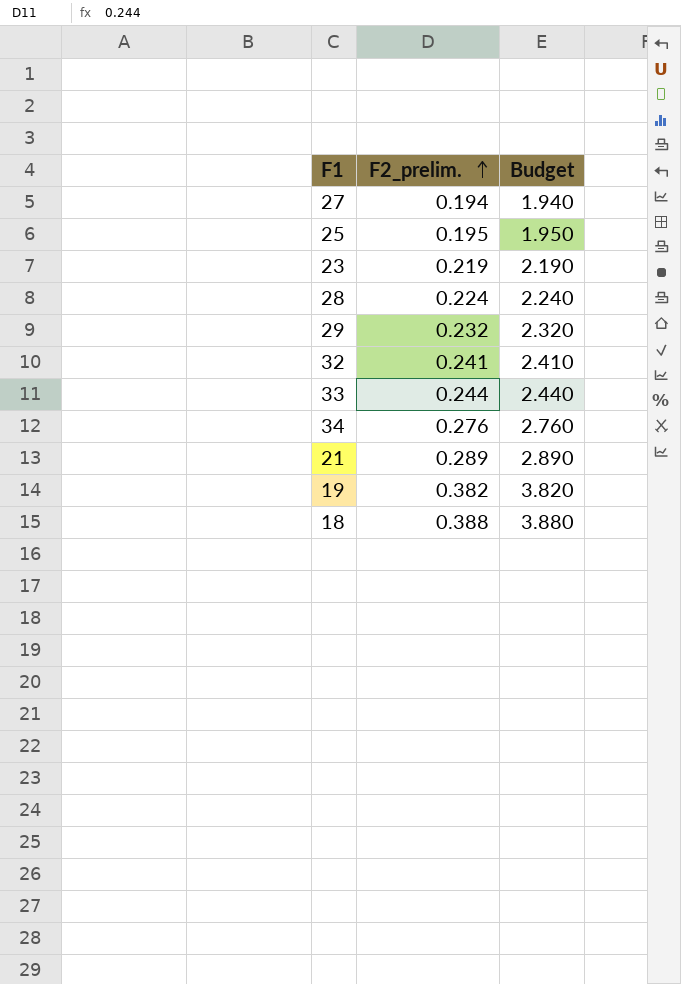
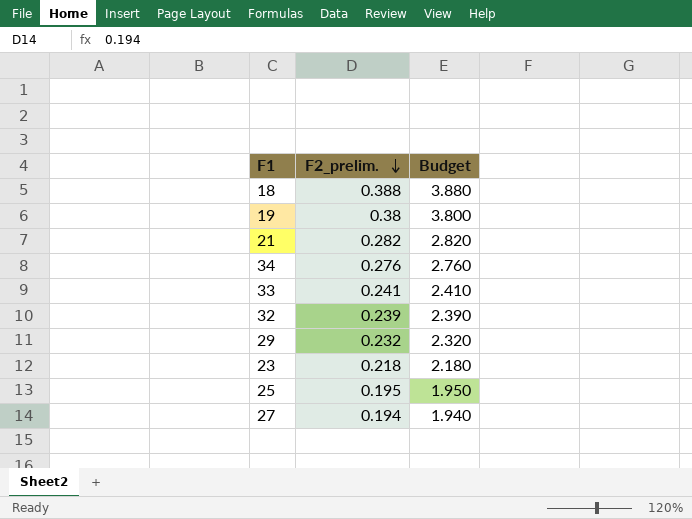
row order: F2_prelim. ascending -> F2_prelim. descending
row 28: 0.224 | 2.240 -> none
19 | F2_prelim.: 0.382 -> 0.38
19 | Budget: 3.820 -> 3.800
21 | F2_prelim.: 0.289 -> 0.282
21 | Budget: 2.890 -> 2.820
33 | F2_prelim.: 0.244 -> 0.241
33 | Budget: 2.440 -> 2.410
32 | F2_prelim.: 0.241 -> 0.239
32 | Budget: 2.410 -> 2.390
23 | F2_prelim.: 0.219 -> 0.218
23 | Budget: 2.190 -> 2.180

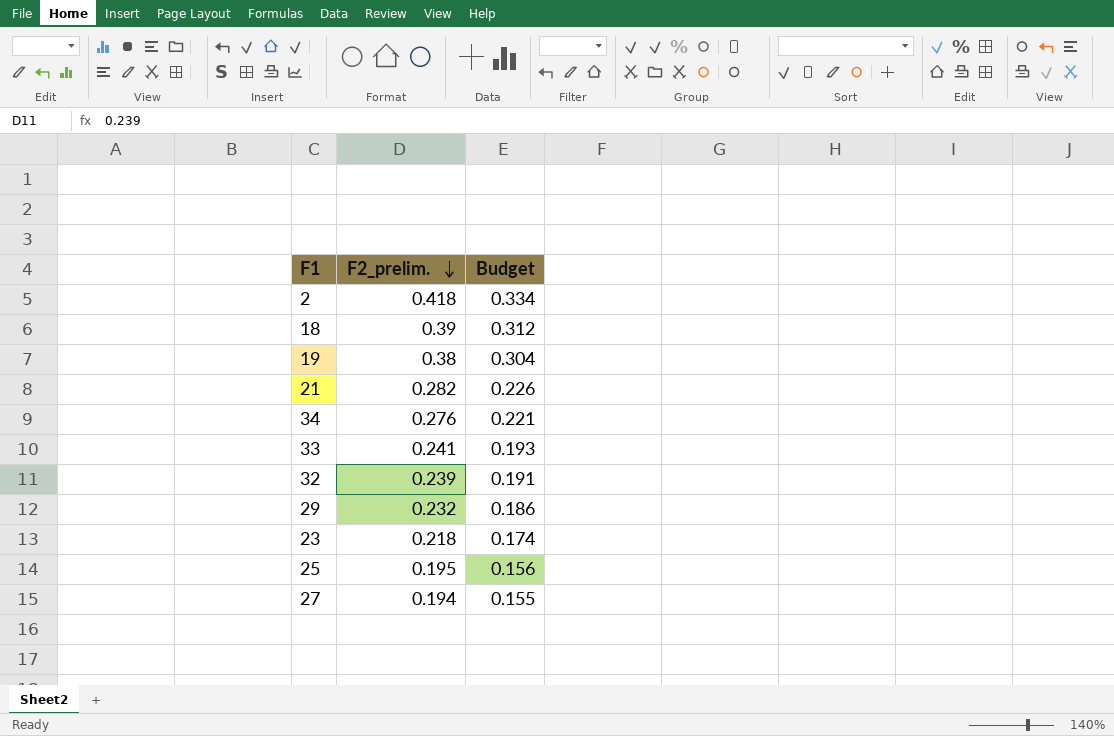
column Budget | formula: [F2_prelim.] * 10 -> [F2_prelim.] * 0.8
row 2: none -> 0.418 | 0.334
18 | F2_prelim.: 0.388 -> 0.39

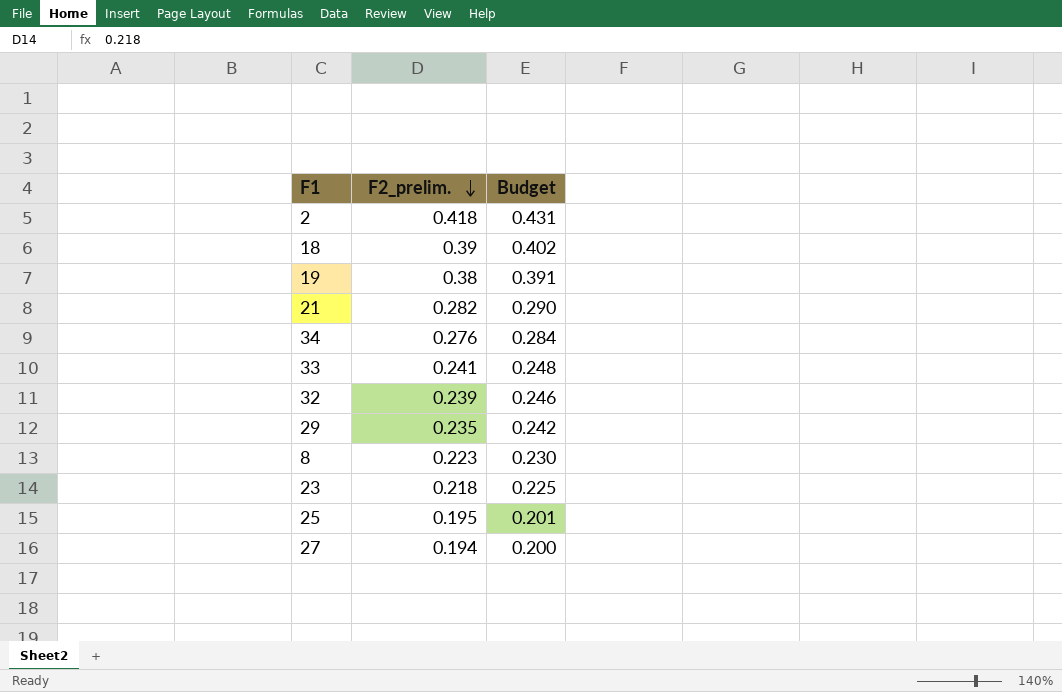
column Budget | formula: [F2_prelim.] * 0.8 -> [F2_prelim.] * 1.03
29 | F2_prelim.: 0.232 -> 0.235
row 8: none -> 0.223 | 0.230

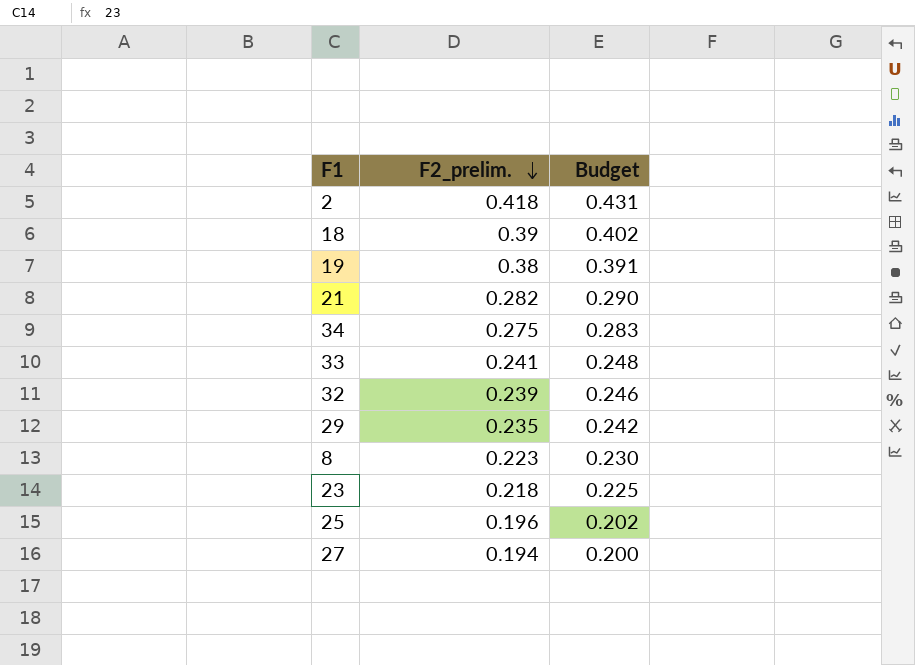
34 | F2_prelim.: 0.276 -> 0.275
34 | Budget: 0.284 -> 0.283
25 | F2_prelim.: 0.195 -> 0.196
25 | Budget: 0.201 -> 0.202

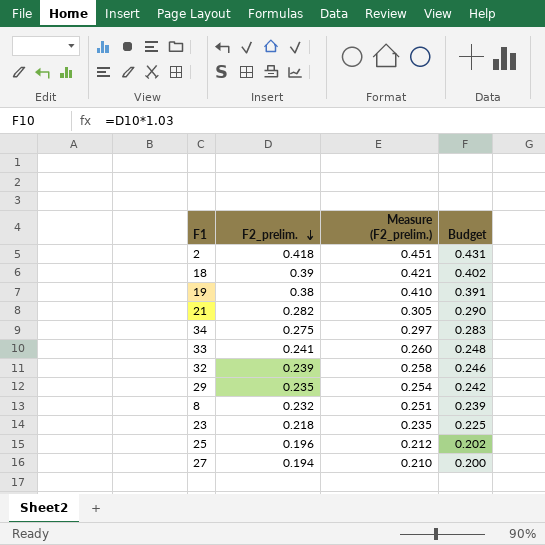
column Measure (F2_prelim.) | formula: none -> [F2_prelim.] * 1.08
8 | F2_prelim.: 0.223 -> 0.232
8 | Budget: 0.230 -> 0.239

